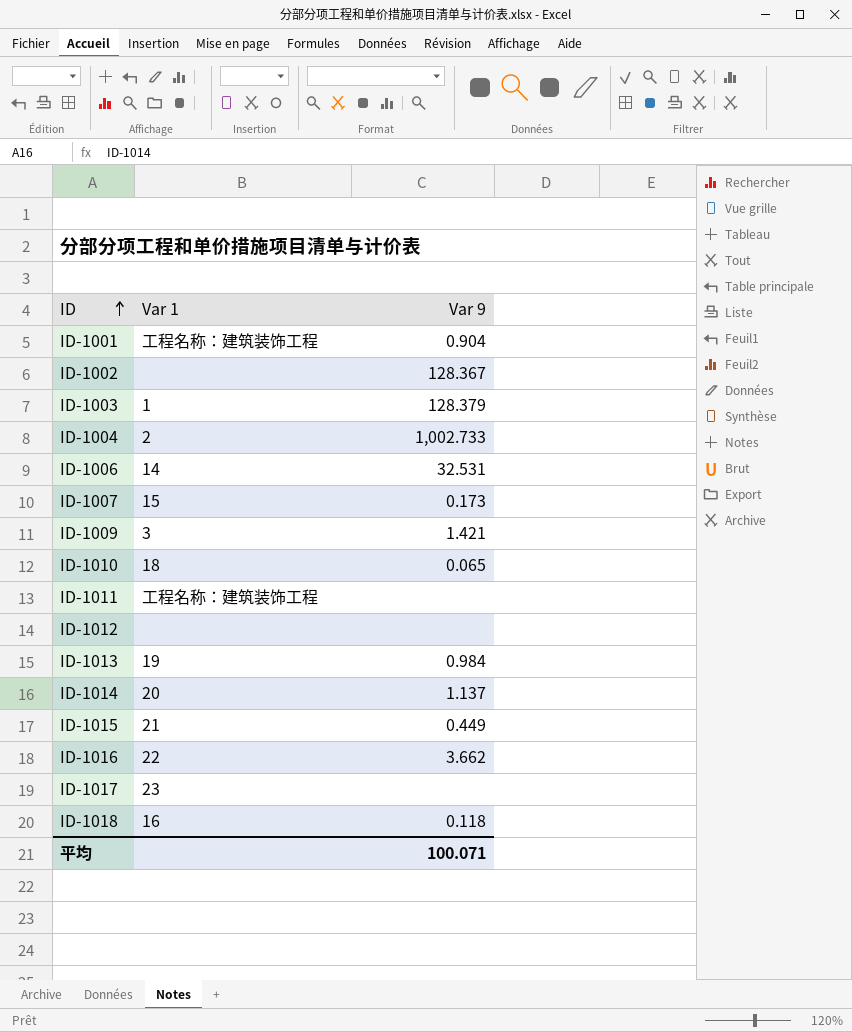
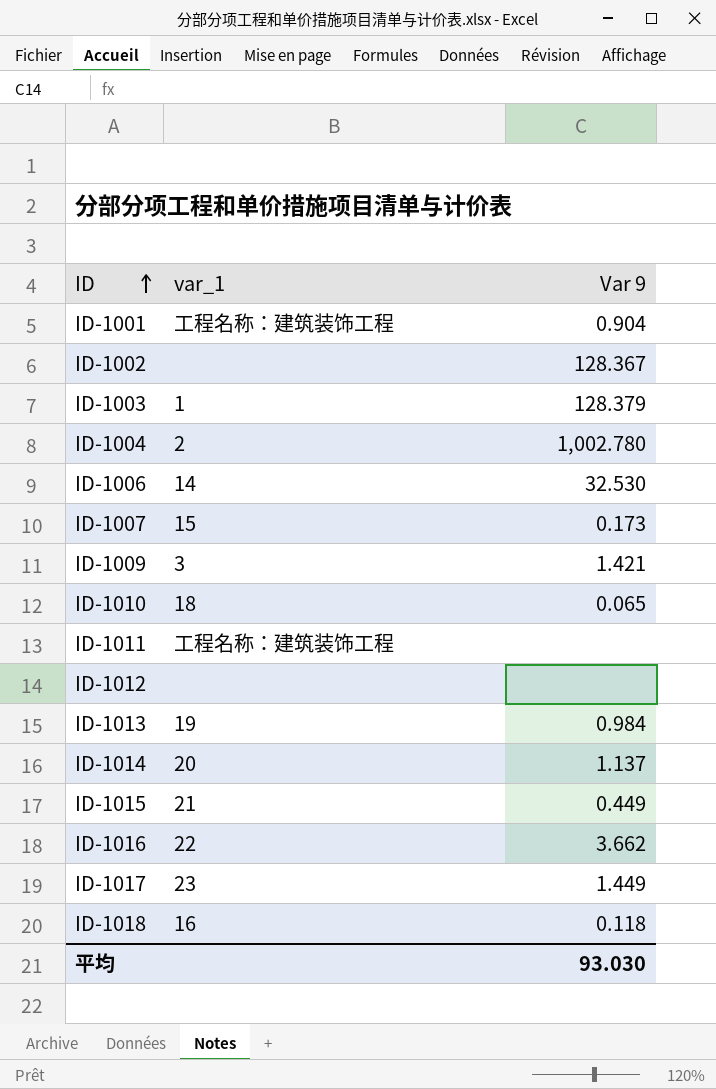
column name: Var 1 -> var_1
ID-1004 | Var 9: 1,002.733 -> 1,002.780
ID-1006 | Var 9: 32.531 -> 32.530
ID-1017 | Var 9: none -> 1.449
平均 | Var 9: 100.071 -> 93.030

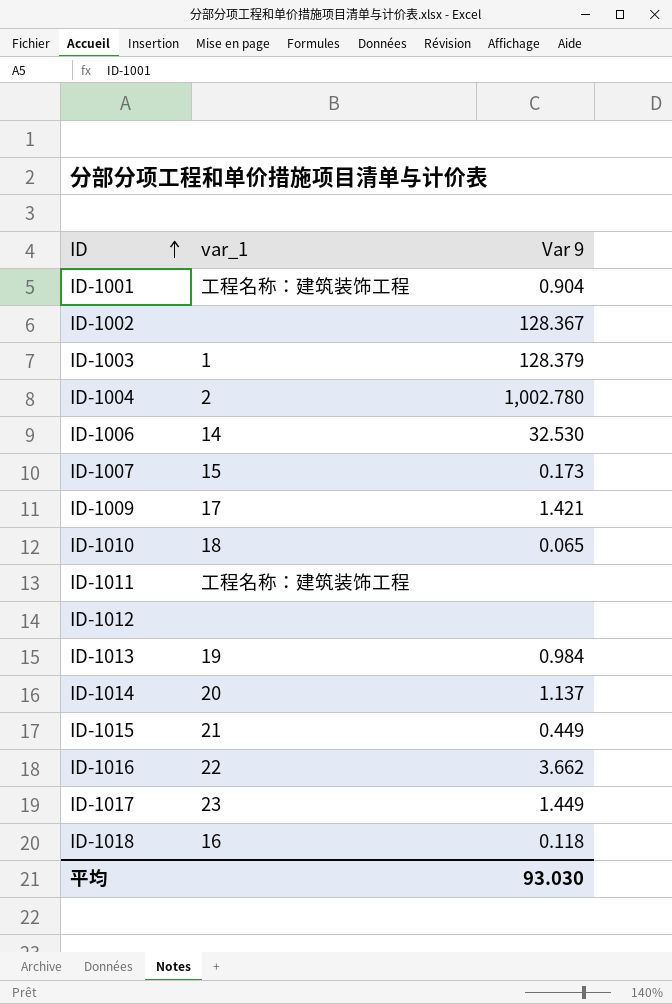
ID-1009 | var_1: 3 -> 17

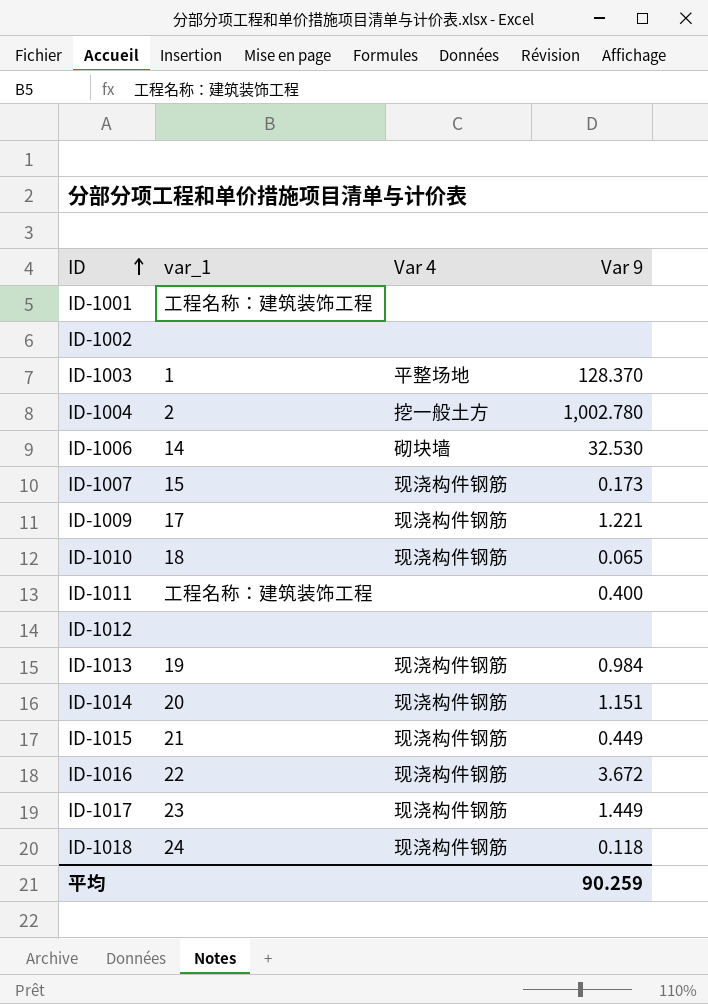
column Var 4 | position: none -> 3
ID-1001 | Var 9: 0.904 -> none
ID-1002 | Var 9: 128.367 -> none
ID-1003 | Var 9: 128.379 -> 128.370
ID-1009 | Var 9: 1.421 -> 1.221
ID-1011 | Var 9: none -> 0.400
ID-1014 | Var 9: 1.137 -> 1.151
ID-1016 | Var 9: 3.662 -> 3.672
ID-1018 | var_1: 16 -> 24
平均 | Var 9: 93.030 -> 90.259

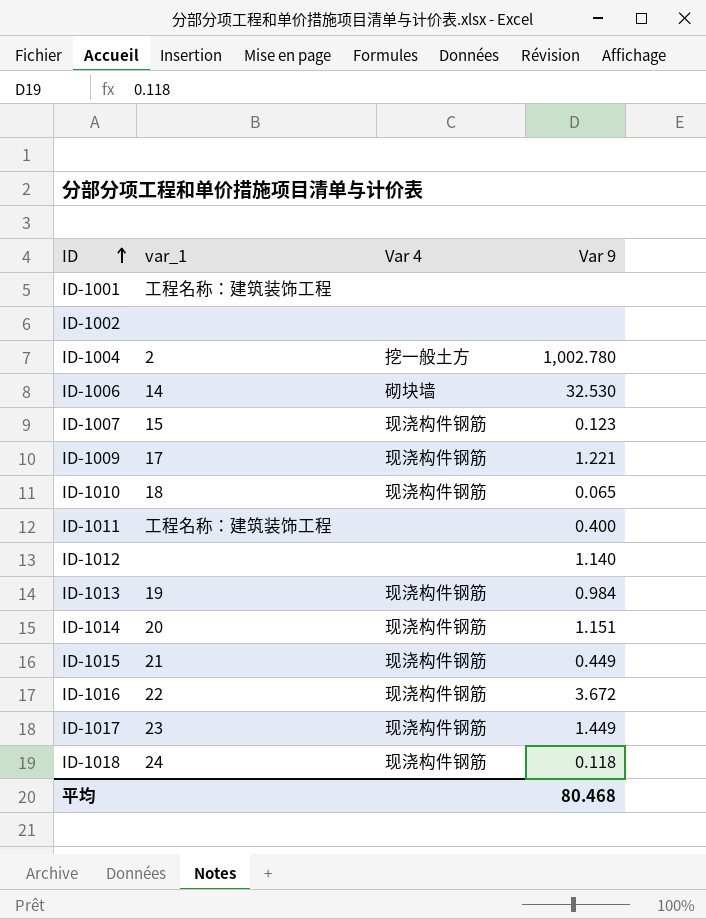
row ID-1003: 1 | 平整场地 | 128.370 -> none
ID-1007 | Var 9: 0.173 -> 0.123
ID-1012 | Var 9: none -> 1.140
平均 | Var 9: 90.259 -> 80.468

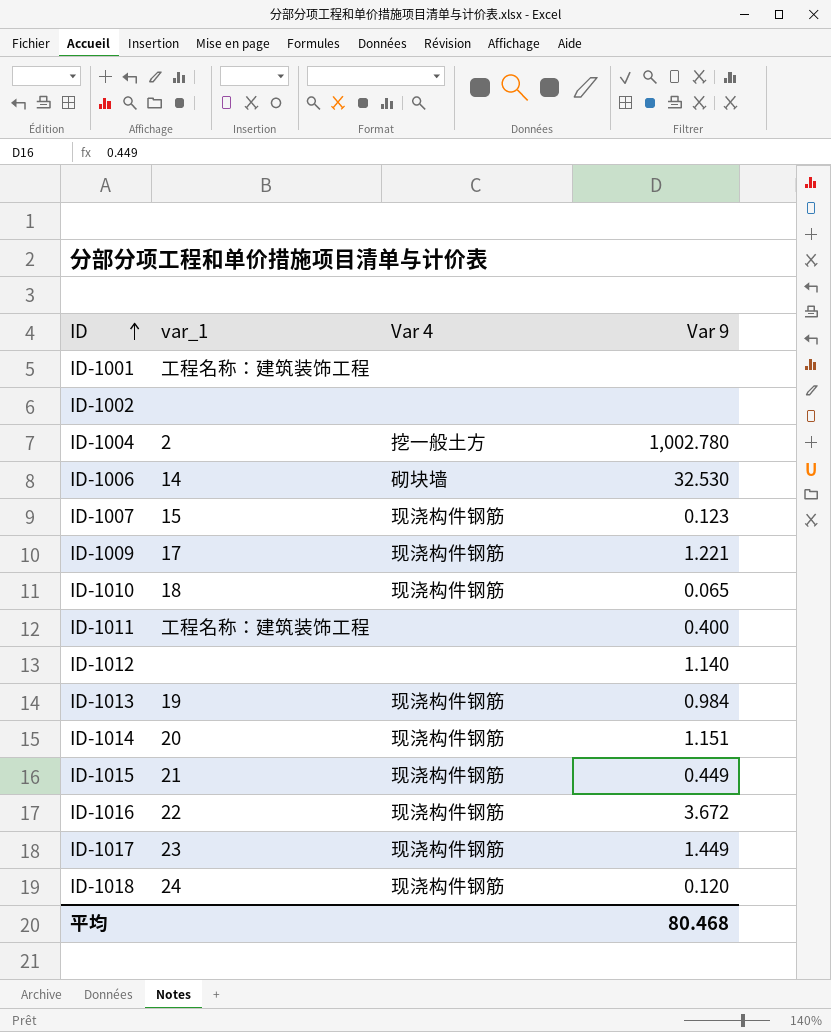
ID-1018 | Var 9: 0.118 -> 0.120

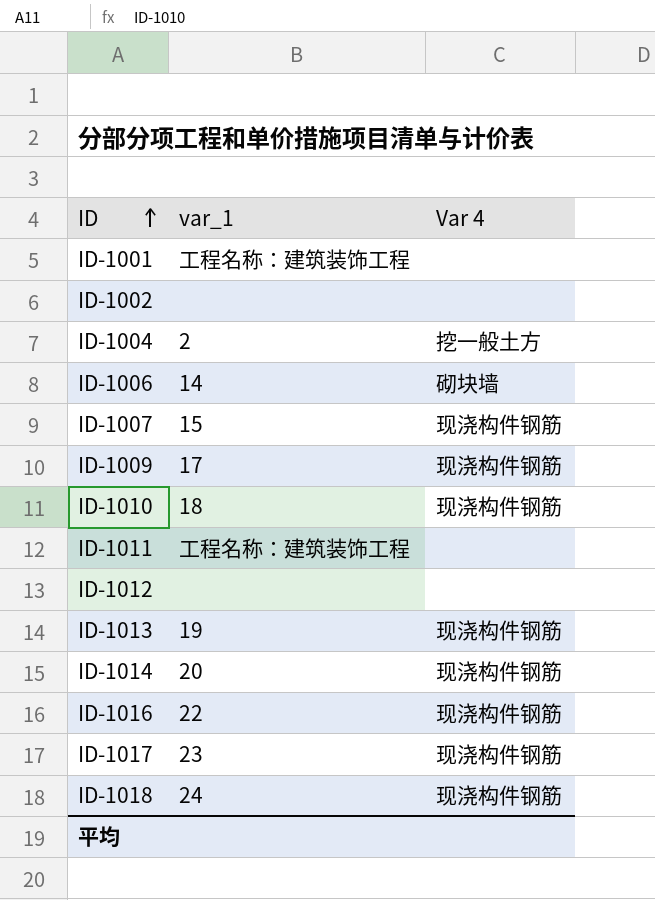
column Var 9 | position: 4 -> none
row ID-1015: 21 | 现浇构件钢筋 | 0.449 -> none

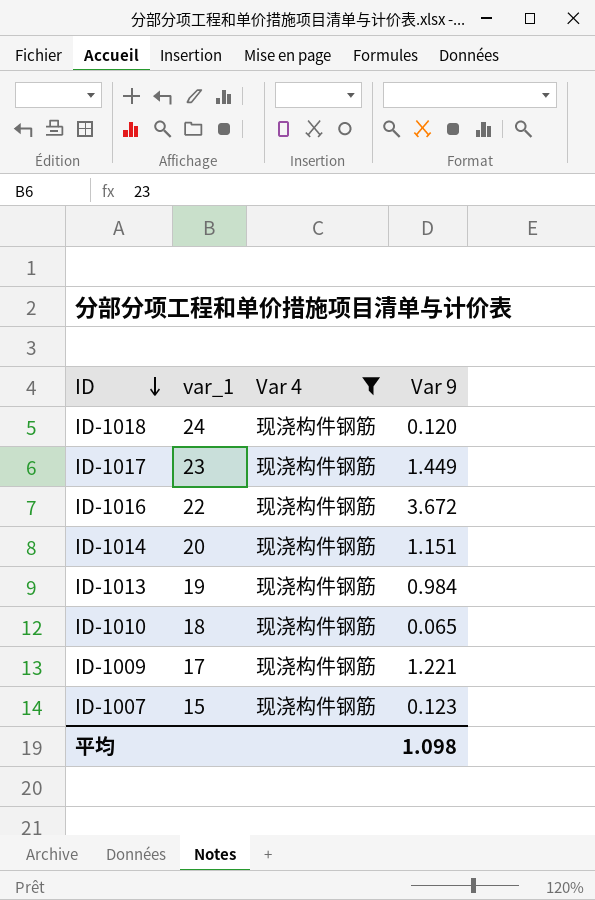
filter: none -> Var 4 = 现浇构件钢筋
row order: ID ascending -> ID descending
column Var 9 | position: none -> 4

